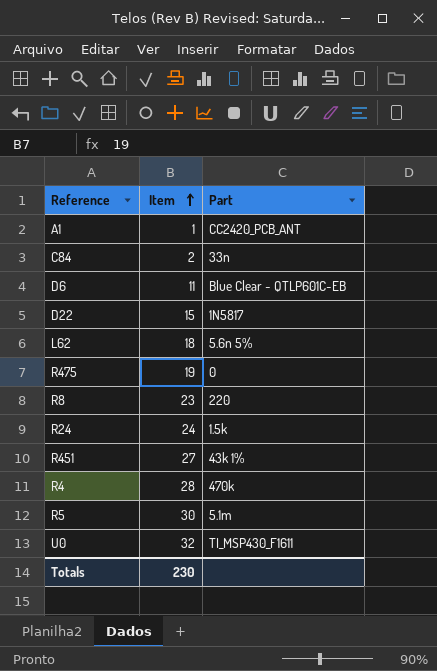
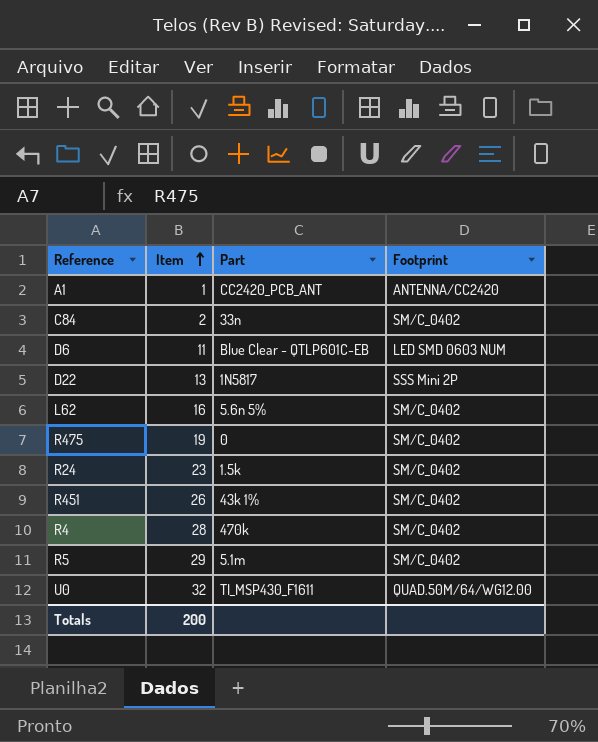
column Footprint | position: none -> 4
row R8: 23 | 220 -> none
D22 | Item: 15 -> 13
L62 | Item: 18 -> 16
R24 | Item: 24 -> 23
R451 | Item: 27 -> 26
R5 | Item: 30 -> 29
Totals | Item: 230 -> 200

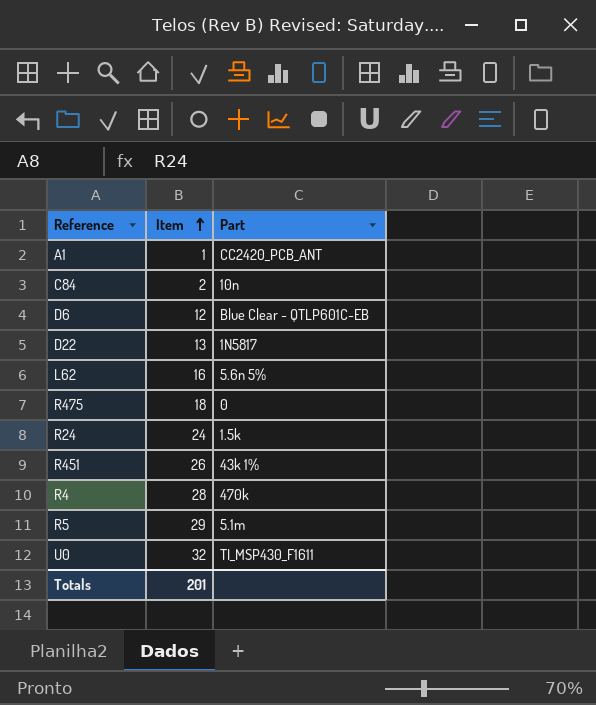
column Footprint | position: 4 -> none
C84 | Part: 33n -> 10n
D6 | Item: 11 -> 12
R475 | Item: 19 -> 18
R24 | Item: 23 -> 24
Totals | Item: 200 -> 201

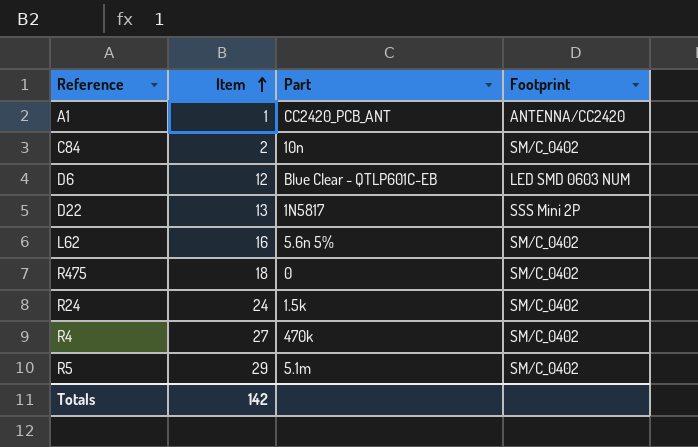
column Footprint | position: none -> 4
row R451: 26 | 43k 1% -> none
row U0: 32 | TI_MSP430_F1611 -> none
R4 | Item: 28 -> 27
Totals | Item: 201 -> 142

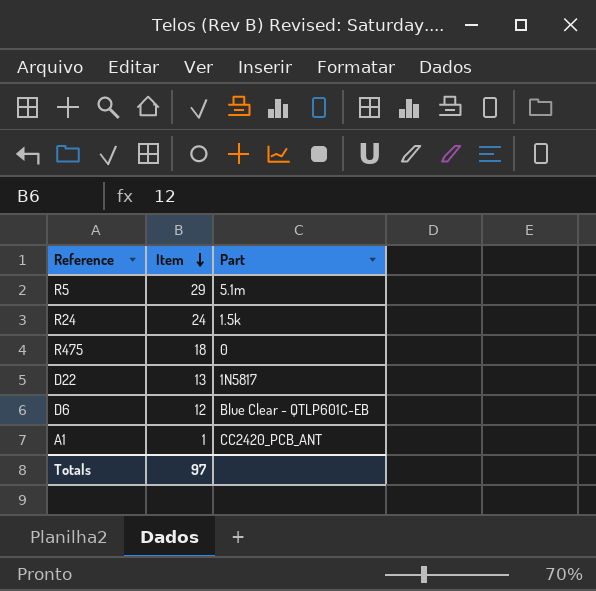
row order: Item ascending -> Item descending
column Footprint | position: 4 -> none
row C84: 2 | 10n | SM/C_0402 -> none
row L62: 16 | 5.6n 5% | SM/C_0402 -> none
row R4: 27 | 470k | SM/C_0402 -> none
Totals | Item: 142 -> 97

